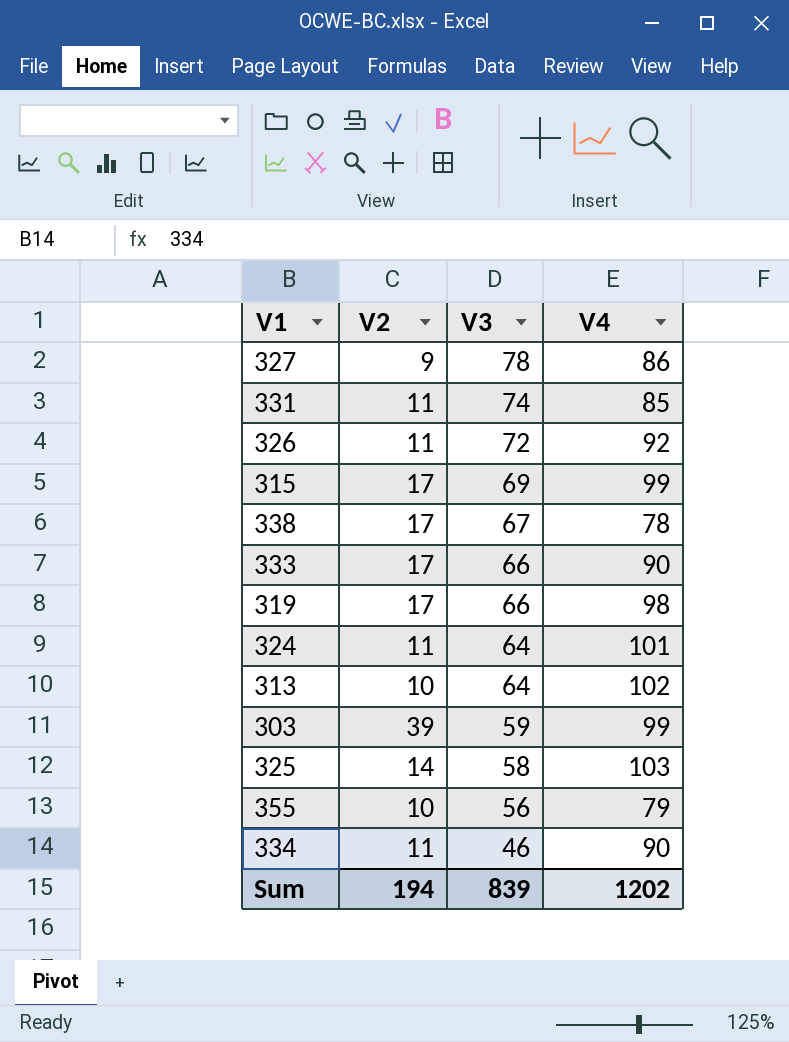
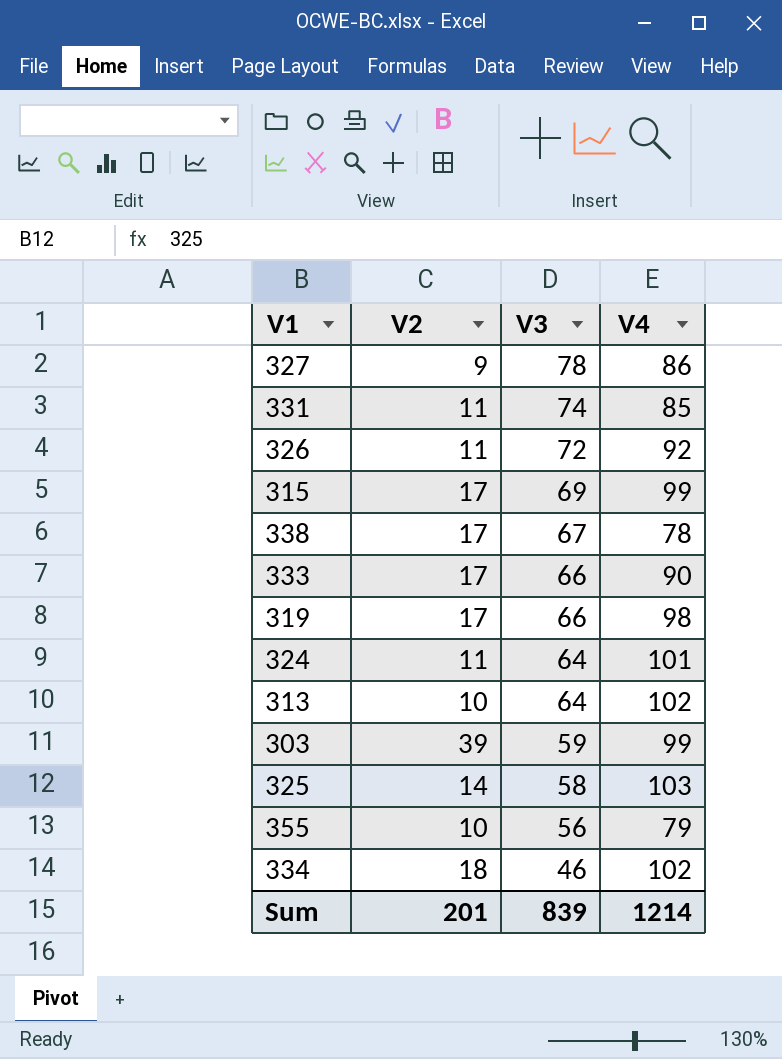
334 | V2: 11 -> 18
334 | V4: 90 -> 102
Sum | V2: 194 -> 201
Sum | V4: 1202 -> 1214

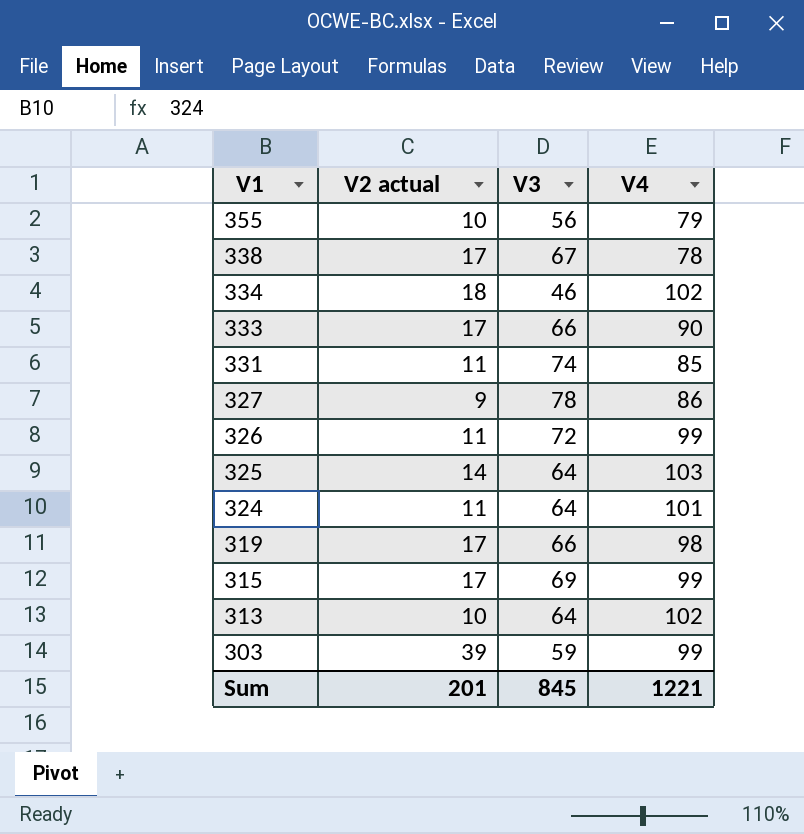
row order: V3 descending -> V1 descending
column name: V2 -> V2 actual
326 | V4: 92 -> 99
325 | V3: 58 -> 64
Sum | V3: 839 -> 845
Sum | V4: 1214 -> 1221

